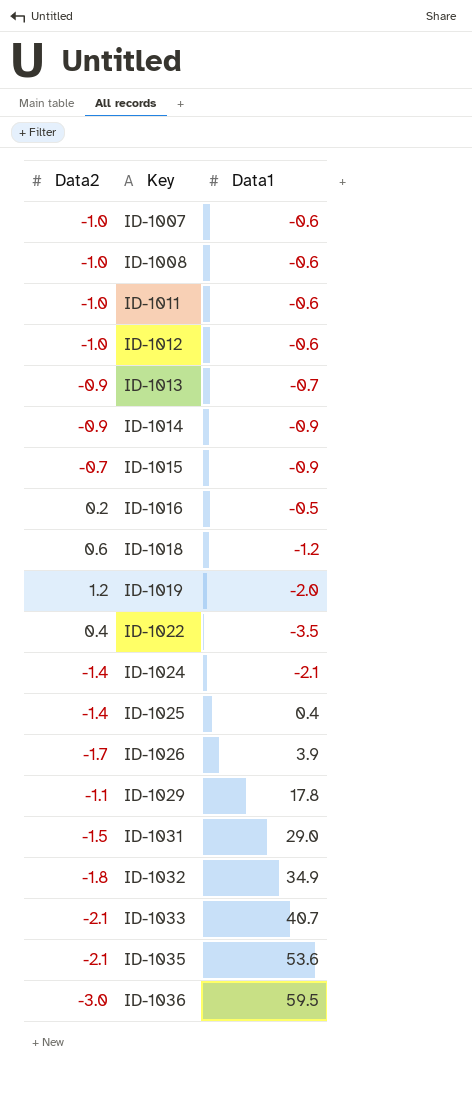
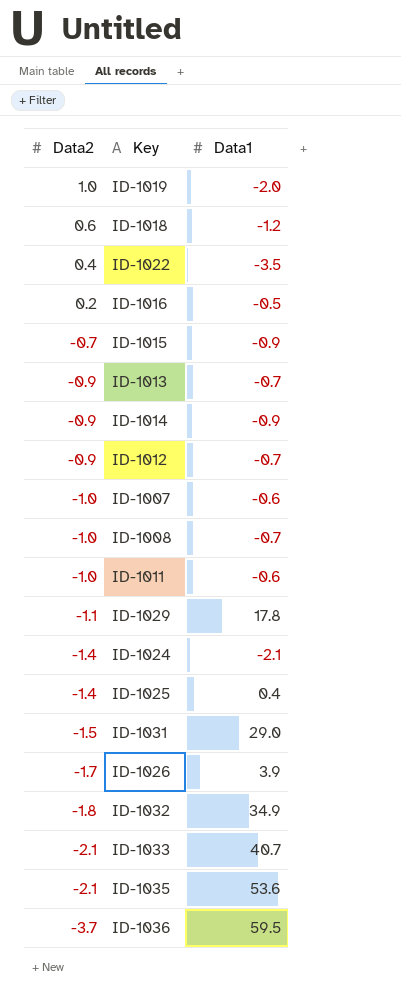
row order: Key ascending -> Data2 descending
ID-1019 | Data2: 1.2 -> 1.0
ID-1012 | Data2: -1.0 -> -0.9
ID-1012 | Data1: -0.6 -> -0.7
ID-1008 | Data1: -0.6 -> -0.7
ID-1036 | Data2: -3.0 -> -3.7

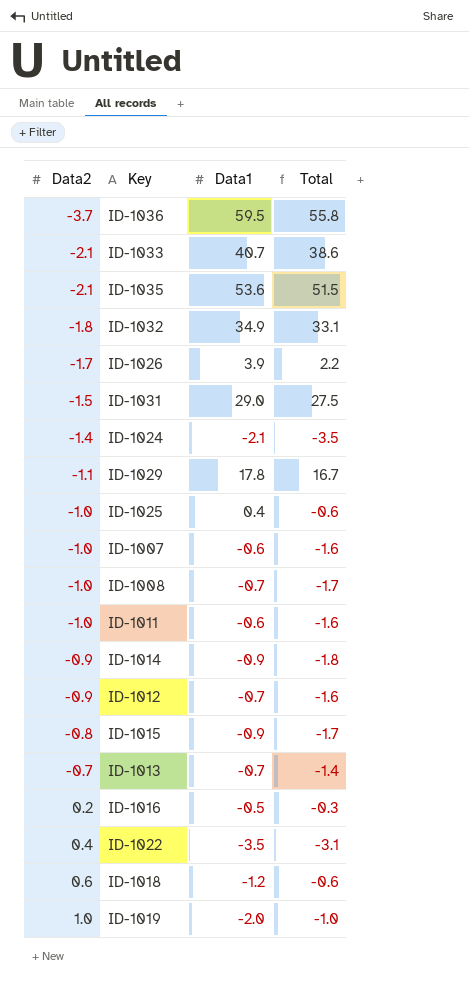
row order: Data2 descending -> Data2 ascending
column Total | formula: none -> [Data2] + [Data1]
ID-1025 | Data2: -1.4 -> -1.0
ID-1015 | Data2: -0.7 -> -0.8
ID-1013 | Data2: -0.9 -> -0.7

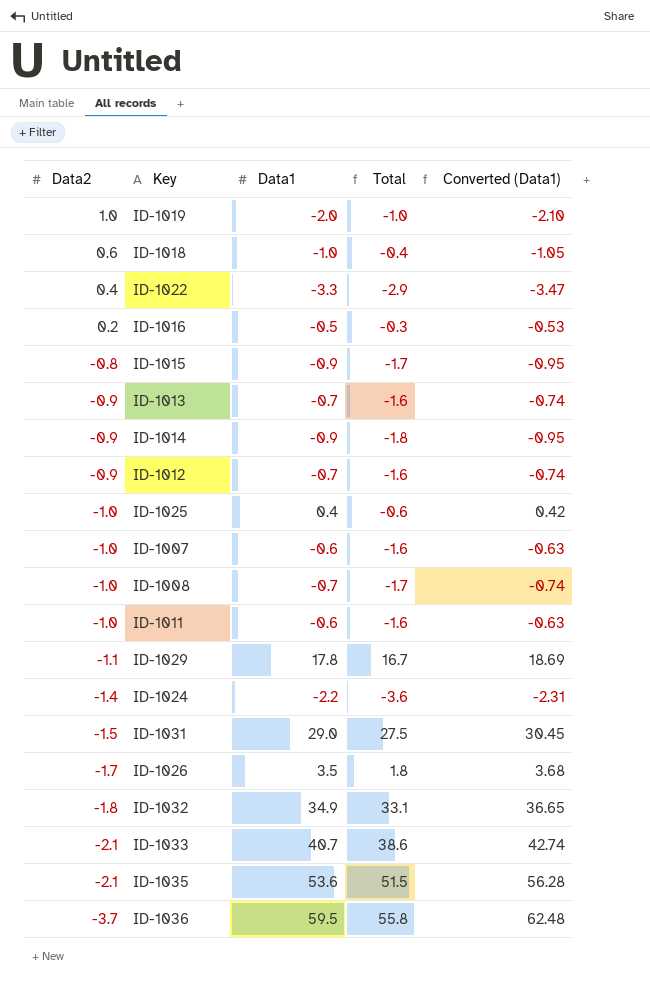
row order: Data2 ascending -> Data2 descending
column Converted (Data1) | formula: none -> [Data1] * 1.05
ID-1018 | Data1: -1.2 -> -1.0
ID-1018 | Total: -0.6 -> -0.4
ID-1022 | Data1: -3.5 -> -3.3
ID-1022 | Total: -3.1 -> -2.9
ID-1013 | Data2: -0.7 -> -0.9
ID-1013 | Total: -1.4 -> -1.6
ID-1024 | Data1: -2.1 -> -2.2
ID-1024 | Total: -3.5 -> -3.6
ID-1026 | Data1: 3.9 -> 3.5
ID-1026 | Total: 2.2 -> 1.8

